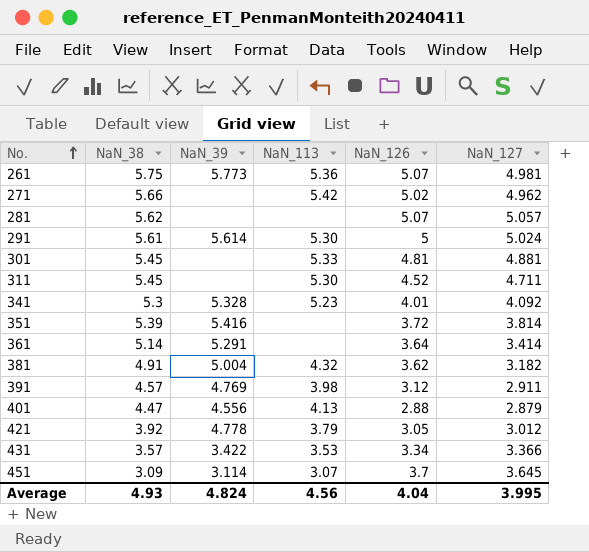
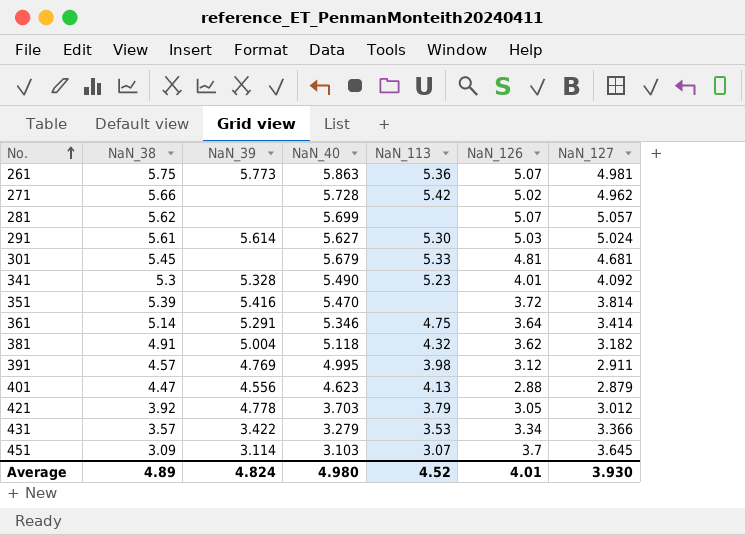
column NaN_40 | position: none -> 4
row 311: 5.45 | none | 5.30 | 4.52 | 4.711 -> none
291 | NaN_126: 5 -> 5.03
301 | NaN_127: 4.881 -> 4.681
361 | NaN_113: none -> 4.75
Average | NaN_38: 4.93 -> 4.89
Average | NaN_113: 4.56 -> 4.52
Average | NaN_126: 4.04 -> 4.01
Average | NaN_127: 3.995 -> 3.930

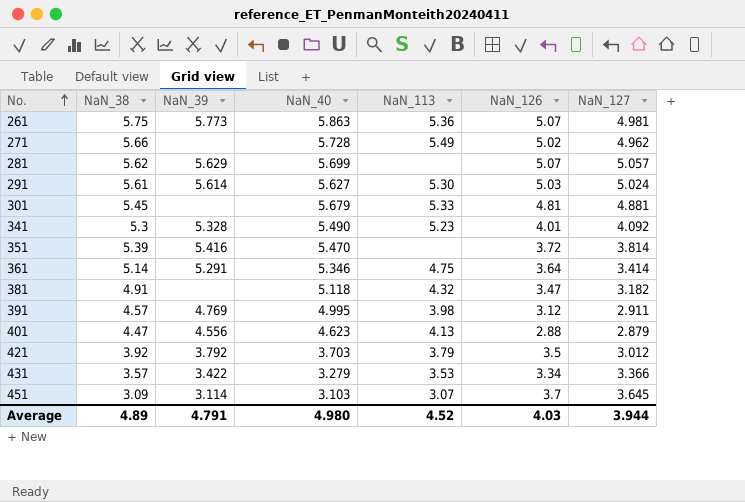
271 | NaN_113: 5.42 -> 5.49
281 | NaN_39: none -> 5.629
301 | NaN_127: 4.681 -> 4.881
381 | NaN_39: 5.004 -> none
381 | NaN_126: 3.62 -> 3.47
421 | NaN_39: 4.778 -> 3.792
421 | NaN_126: 3.05 -> 3.5
Average | NaN_39: 4.824 -> 4.791
Average | NaN_126: 4.01 -> 4.03
Average | NaN_127: 3.930 -> 3.944

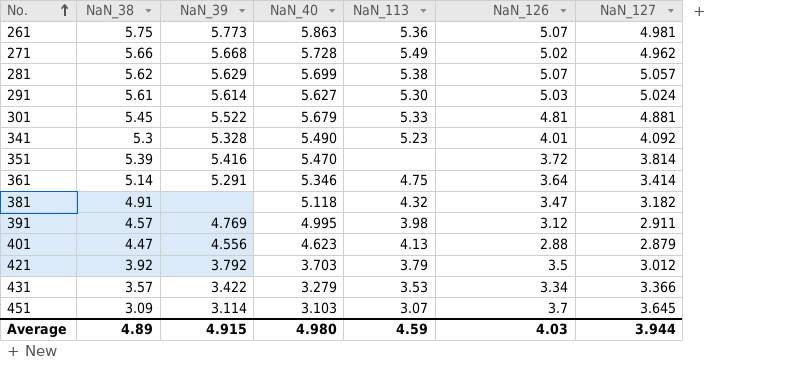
271 | NaN_39: none -> 5.668
281 | NaN_113: none -> 5.38
301 | NaN_39: none -> 5.522
Average | NaN_39: 4.791 -> 4.915
Average | NaN_113: 4.52 -> 4.59

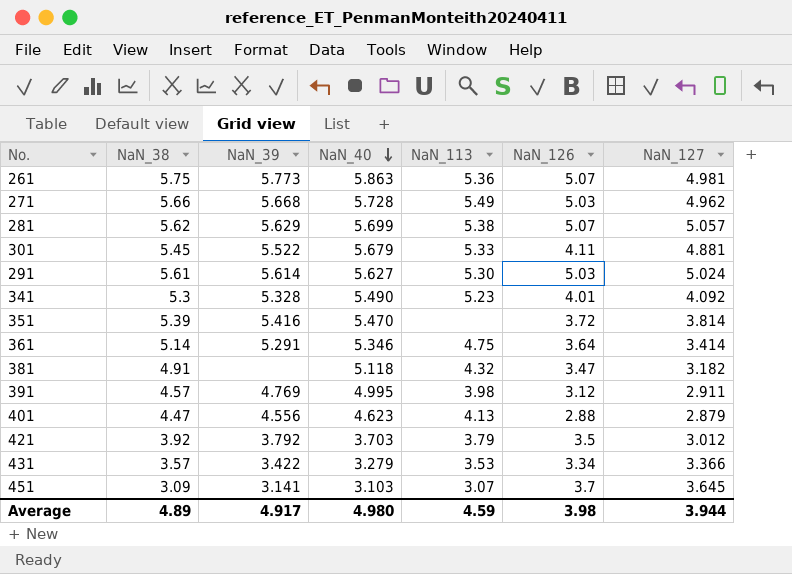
row order: No. ascending -> NaN_40 descending
271 | NaN_126: 5.02 -> 5.03
301 | NaN_126: 4.81 -> 4.11
451 | NaN_39: 3.114 -> 3.141
Average | NaN_39: 4.915 -> 4.917
Average | NaN_126: 4.03 -> 3.98

